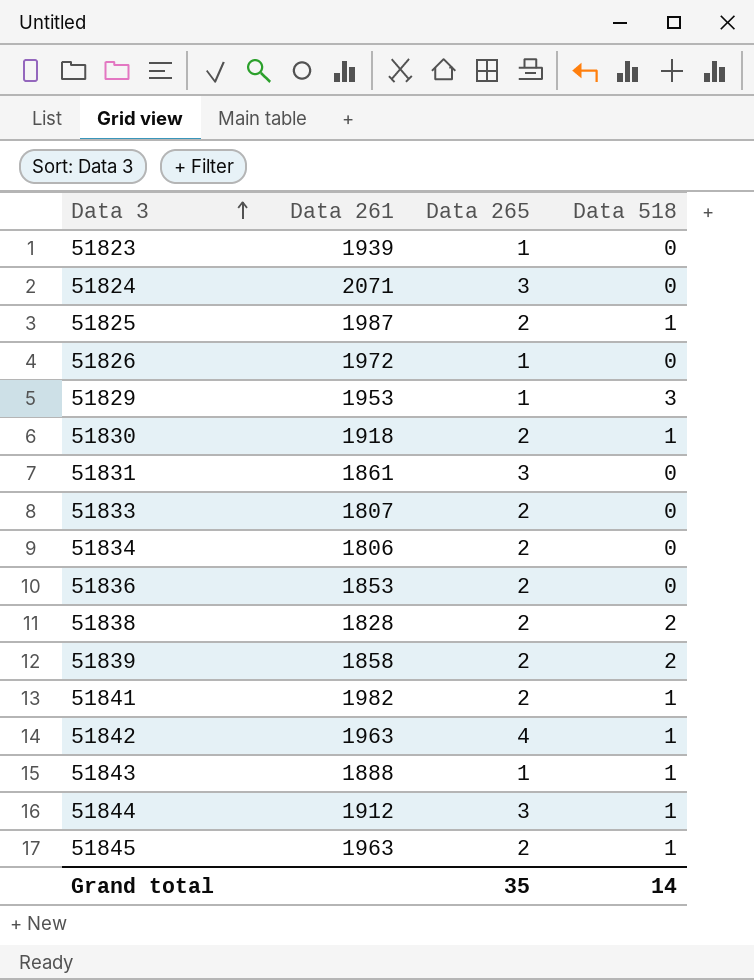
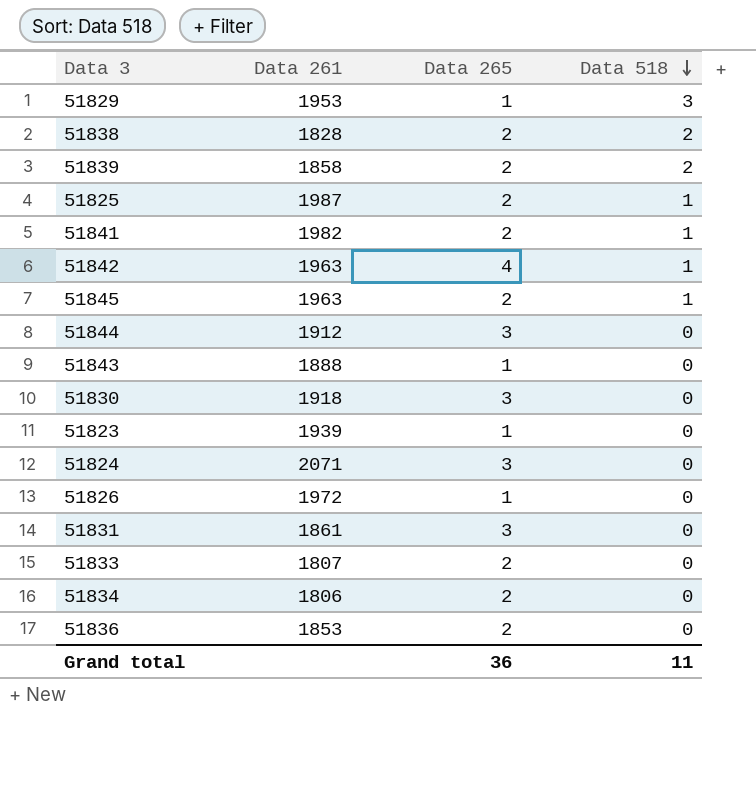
row order: Data 3 ascending -> Data 518 descending
51844 | Data 518: 1 -> 0
51843 | Data 518: 1 -> 0
51830 | Data 265: 2 -> 3
51830 | Data 518: 1 -> 0
Grand total | Data 265: 35 -> 36
Grand total | Data 518: 14 -> 11

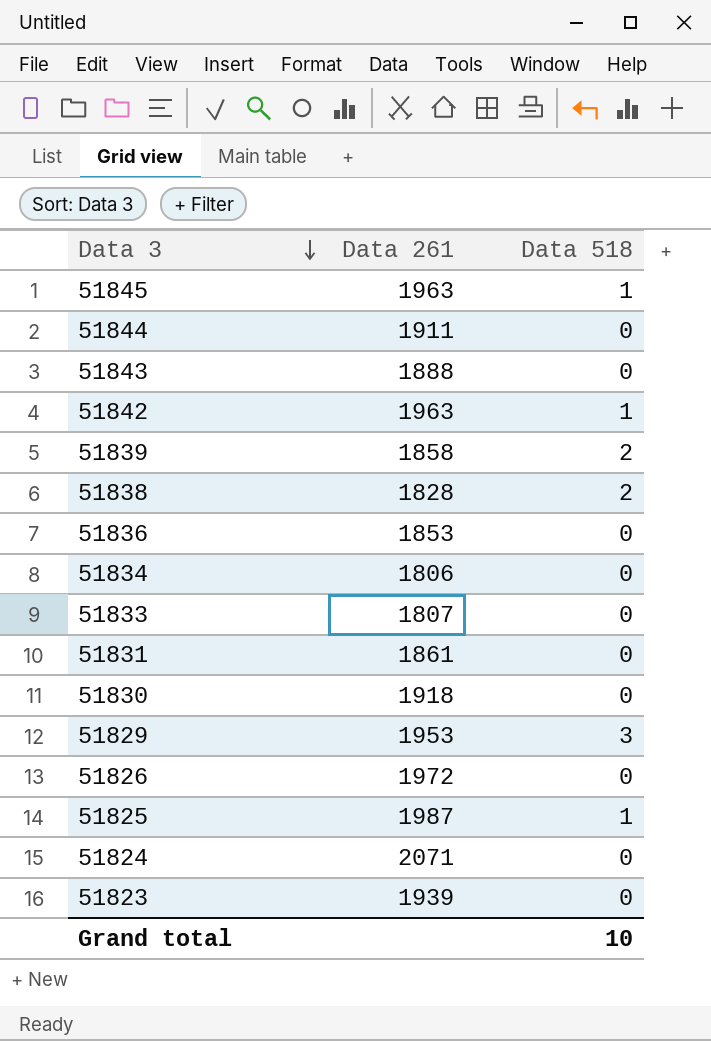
row order: Data 518 descending -> Data 3 descending
column Data 265 | position: 3 -> none
row 51841: 1982 | 2 | 1 -> none
51844 | Data 261: 1912 -> 1911
Grand total | Data 518: 11 -> 10

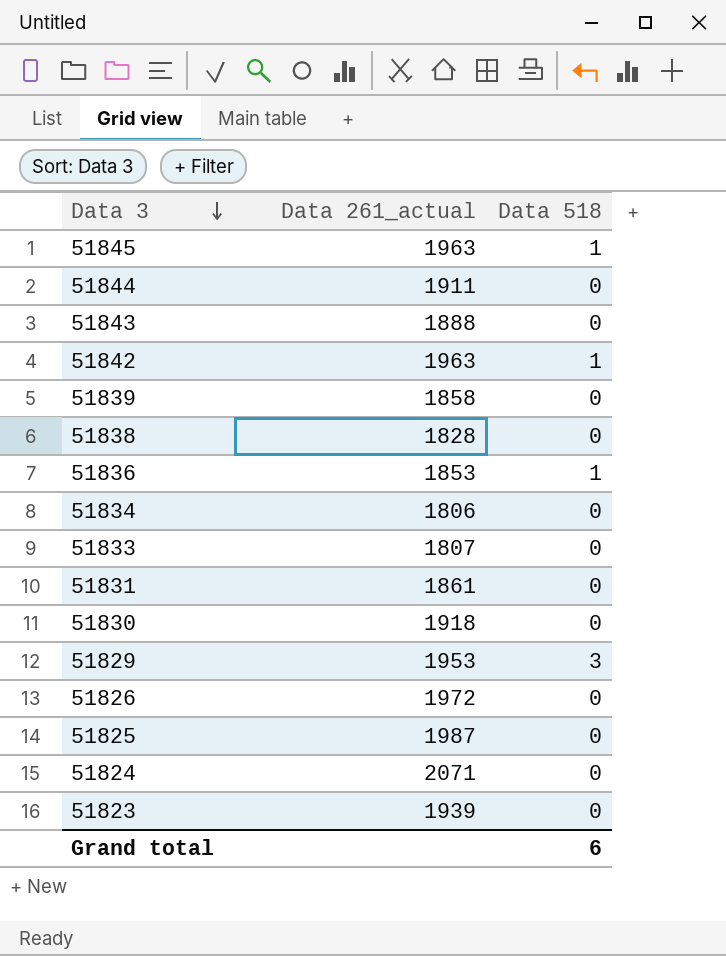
column name: Data 261 -> Data 261_actual
51839 | Data 518: 2 -> 0
51838 | Data 518: 2 -> 0
51836 | Data 518: 0 -> 1
51825 | Data 518: 1 -> 0
Grand total | Data 518: 10 -> 6

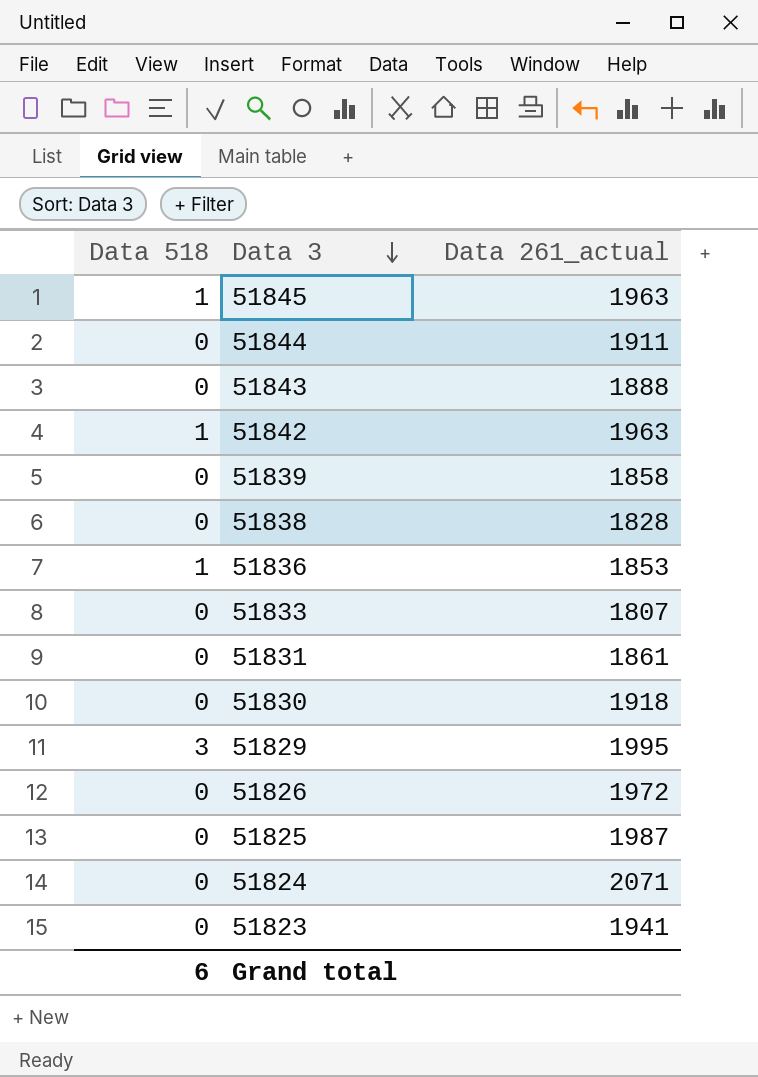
column Data 518 | position: 3 -> 1
row 51834: 1806 | 0 -> none
51829 | Data 261_actual: 1953 -> 1995
51823 | Data 261_actual: 1939 -> 1941

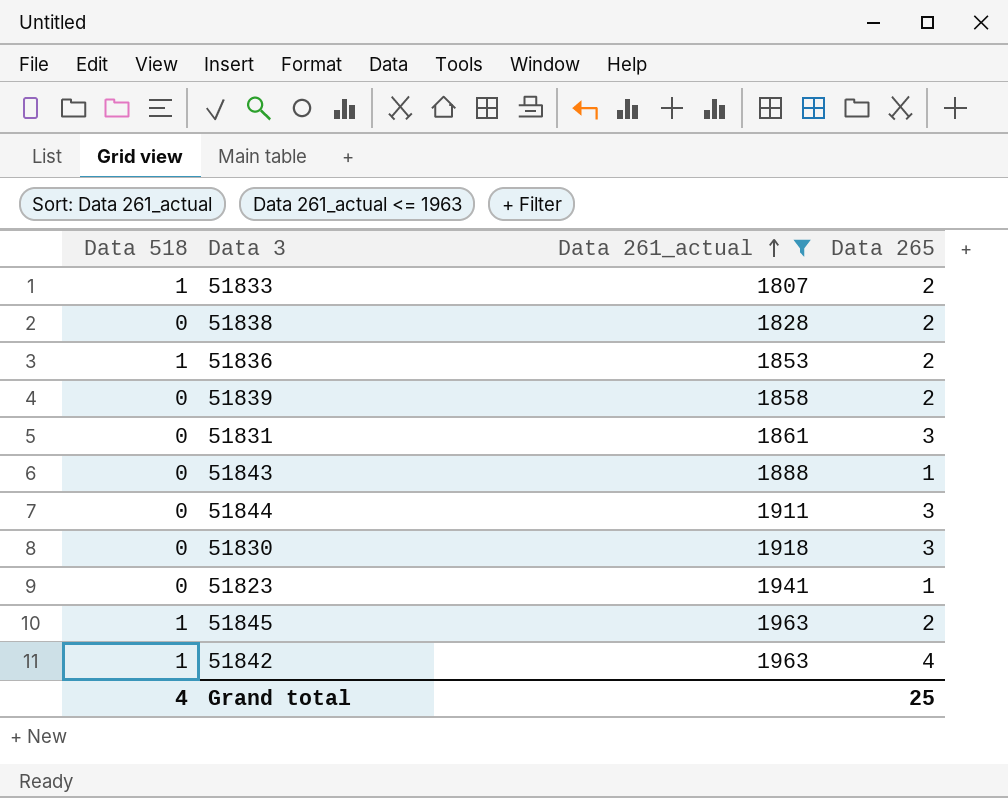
filter: none -> Data 261_actual <= 1963
row order: Data 3 descending -> Data 261_actual ascending
column Data 265 | position: none -> 4
51833 | Data 518: 0 -> 1
Grand total | Data 518: 6 -> 4

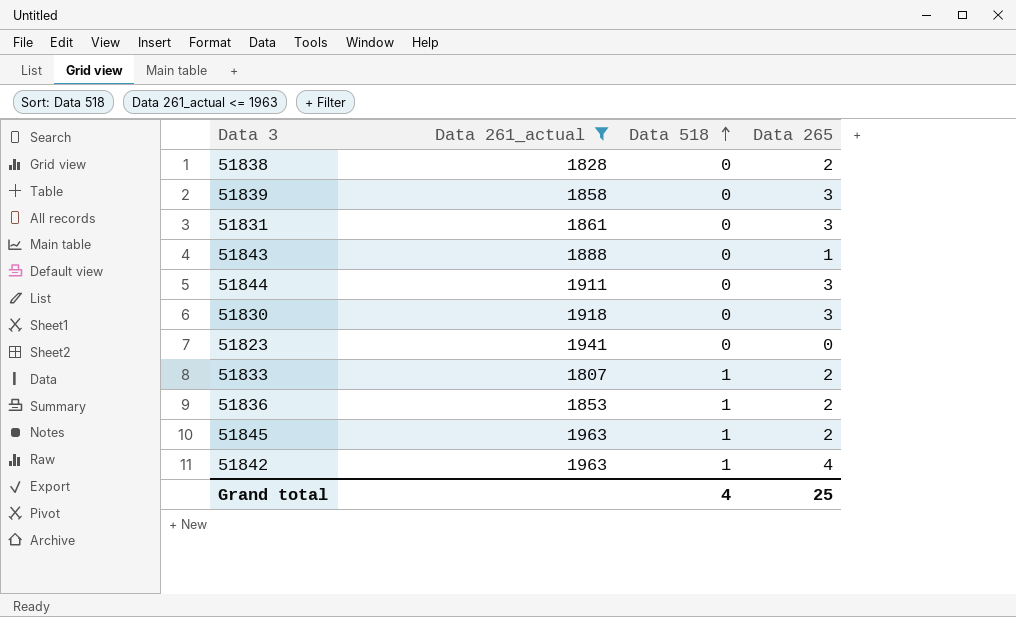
row order: Data 261_actual ascending -> Data 518 ascending
column Data 518 | position: 1 -> 3
51839 | Data 265: 2 -> 3
51823 | Data 265: 1 -> 0

